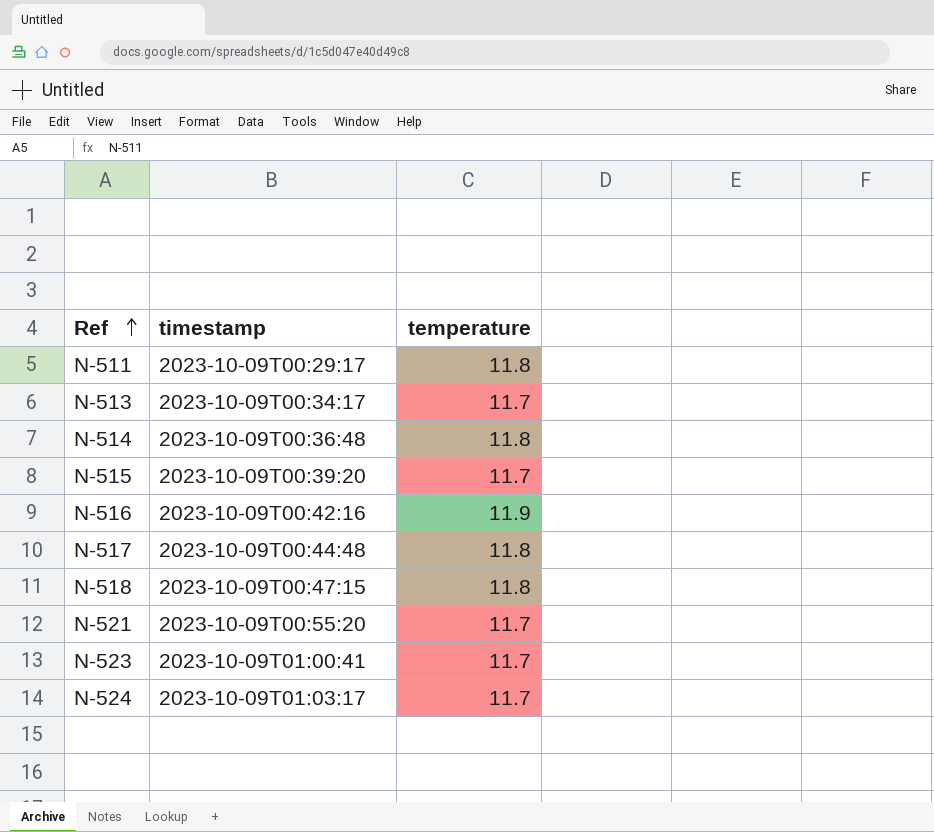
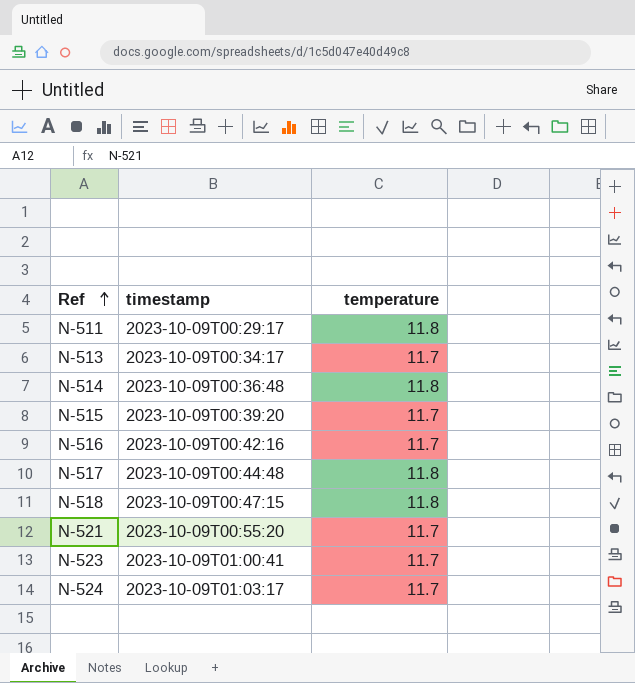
N-516 | temperature: 11.9 -> 11.7

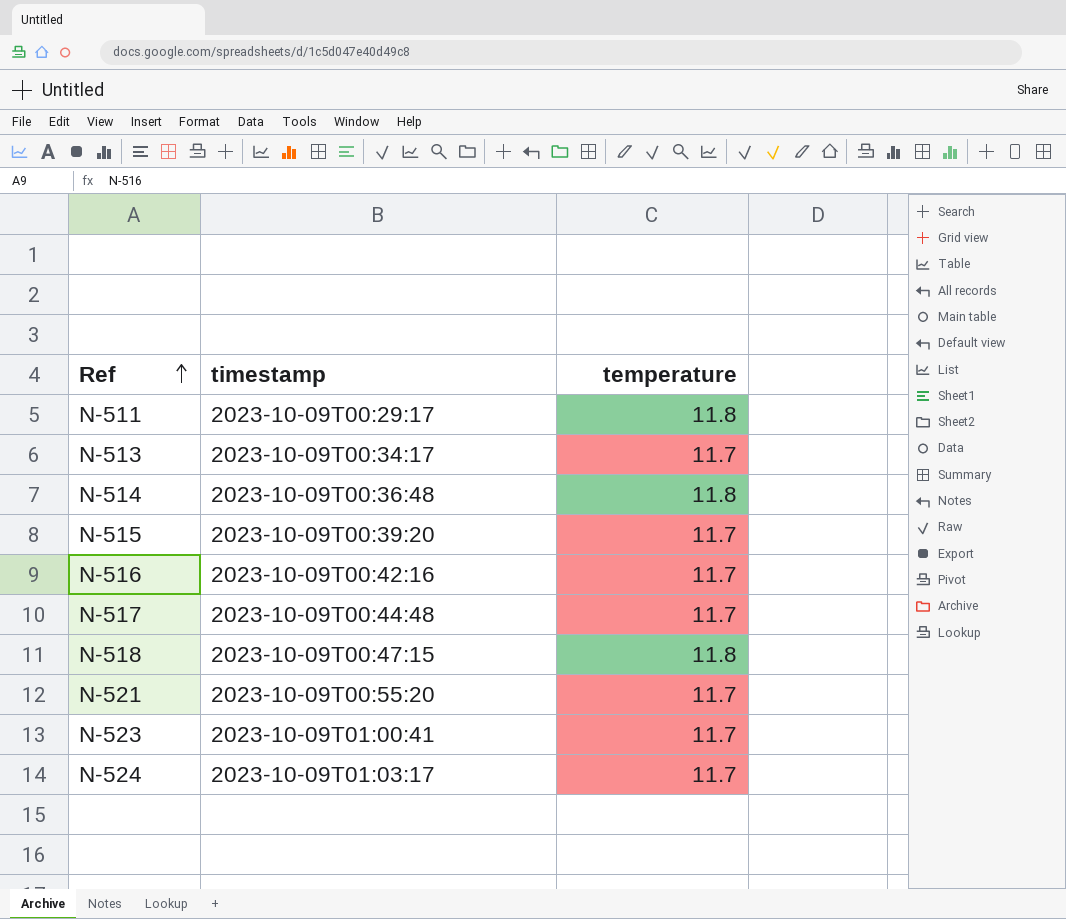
N-517 | temperature: 11.8 -> 11.7

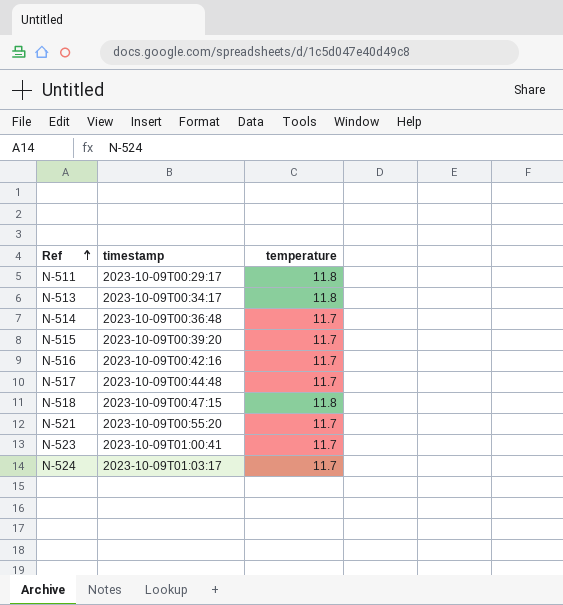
N-513 | temperature: 11.7 -> 11.8
N-514 | temperature: 11.8 -> 11.7

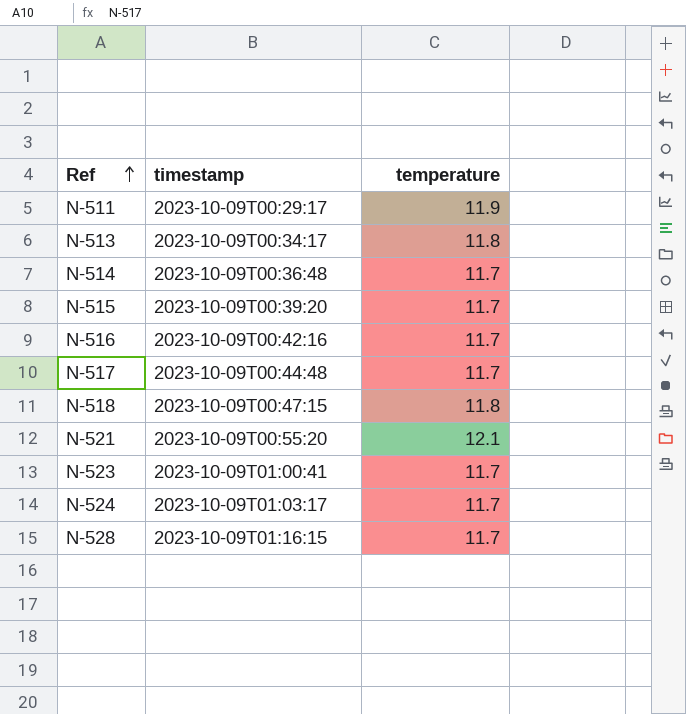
N-511 | temperature: 11.8 -> 11.9
N-521 | temperature: 11.7 -> 12.1
row N-528: none -> 2023-10-09T01:16:15 | 11.7

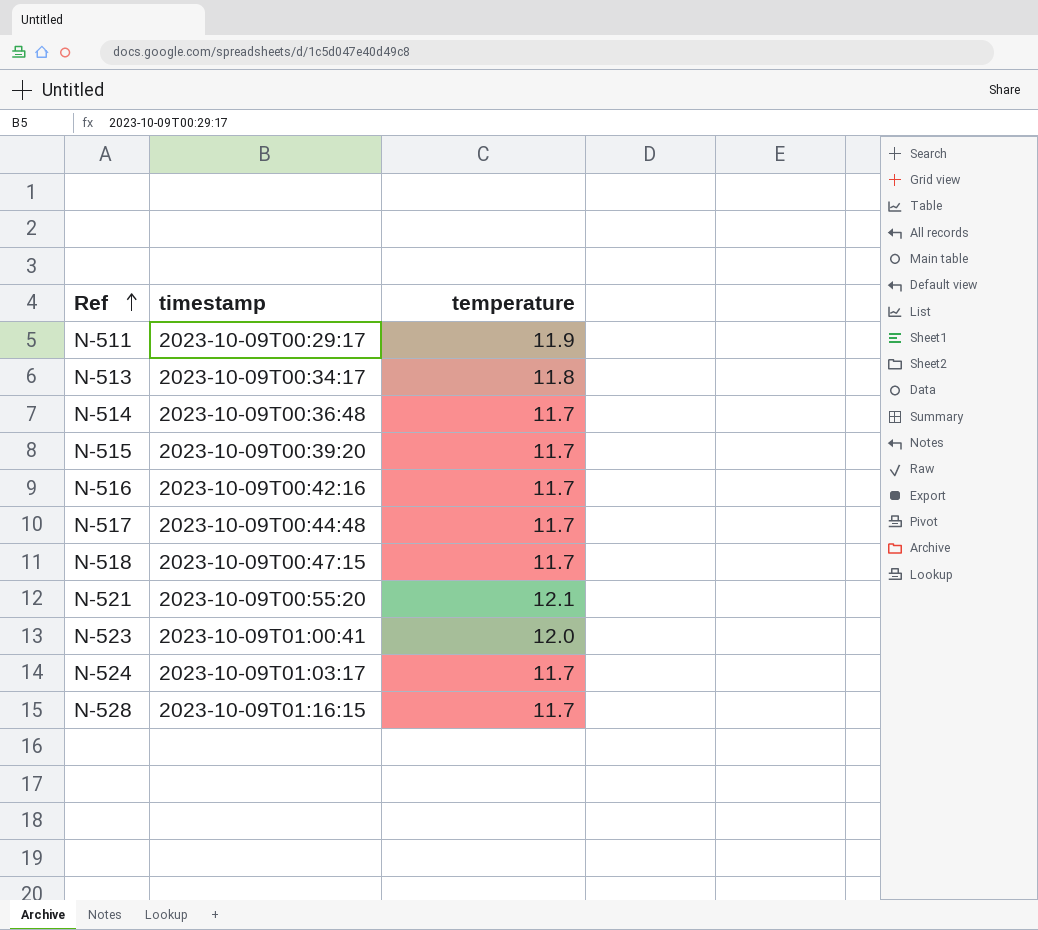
N-518 | temperature: 11.8 -> 11.7
N-523 | temperature: 11.7 -> 12.0

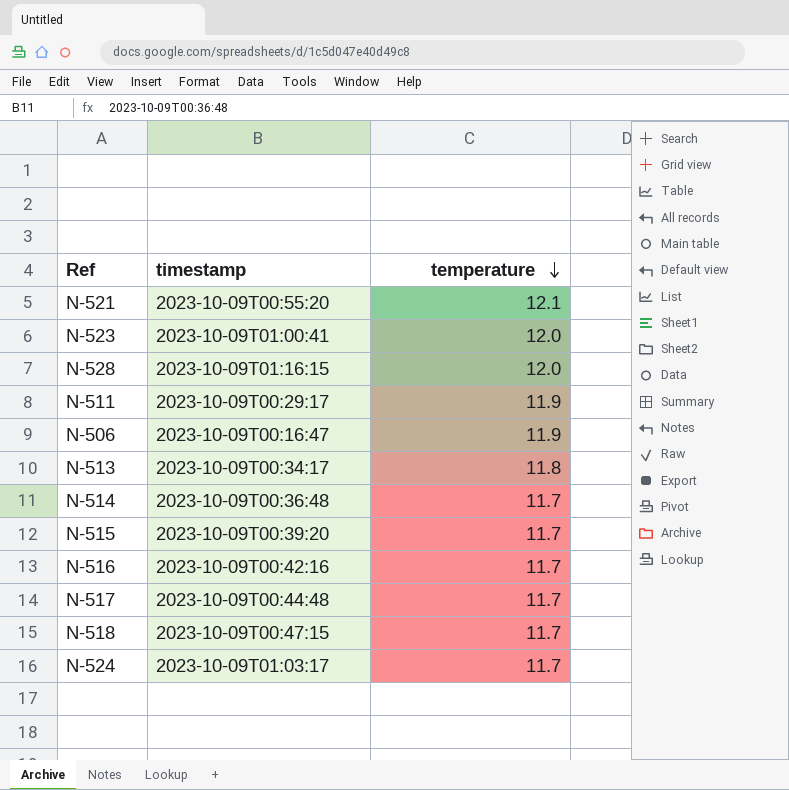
row order: Ref ascending -> temperature descending
N-528 | temperature: 11.7 -> 12.0
row N-506: none -> 2023-10-09T00:16:47 | 11.9

